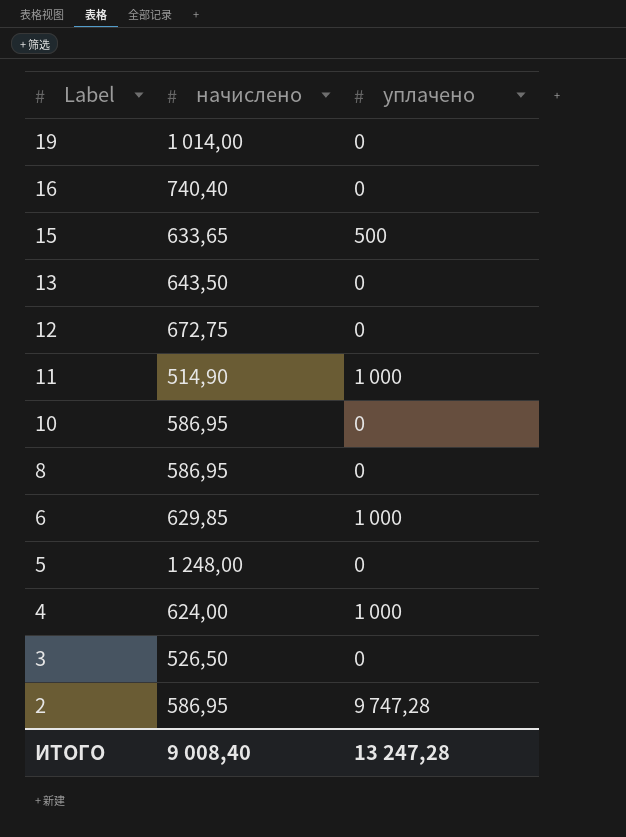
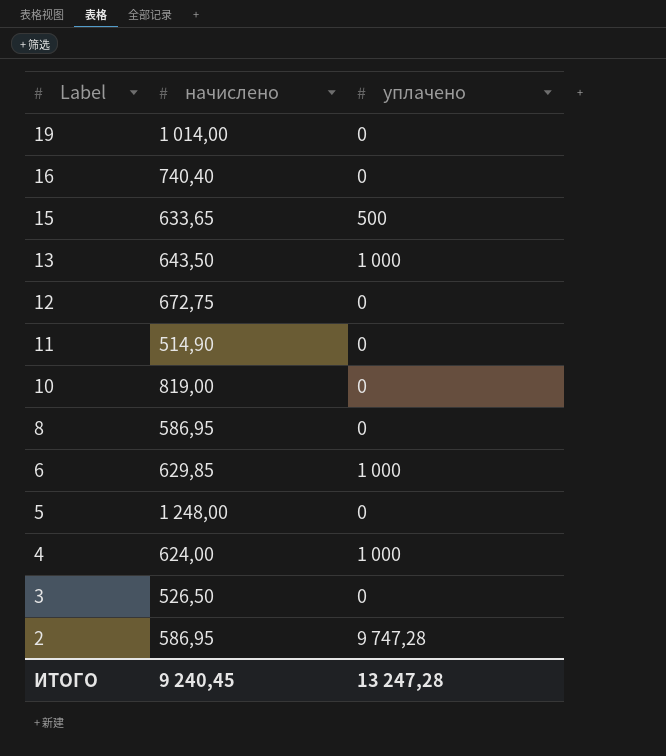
13 | уплачено: 0 -> 1 000
11 | уплачено: 1 000 -> 0
10 | начислено: 586,95 -> 819,00
ИТОГО | начислено: 9 008,40 -> 9 240,45

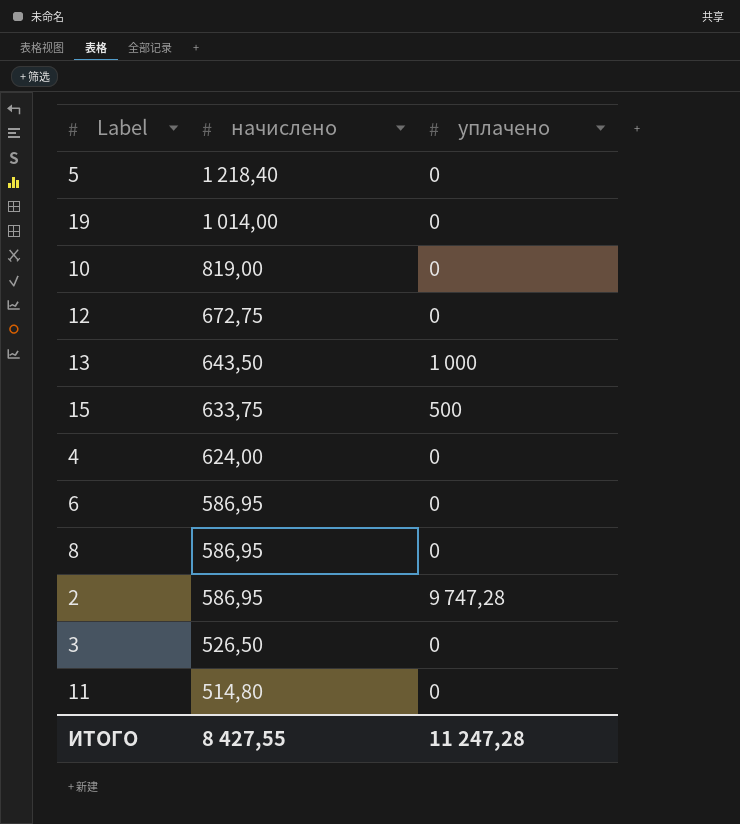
row order: Label descending -> начислено descending
row 16: 740,40 | 0 -> none
5 | начислено: 1 248,00 -> 1 218,40
15 | начислено: 633,65 -> 633,75
4 | уплачено: 1 000 -> 0
6 | начислено: 629,85 -> 586,95
6 | уплачено: 1 000 -> 0
11 | начислено: 514,90 -> 514,80
ИТОГО | начислено: 9 240,45 -> 8 427,55
ИТОГО | уплачено: 13 247,28 -> 11 247,28

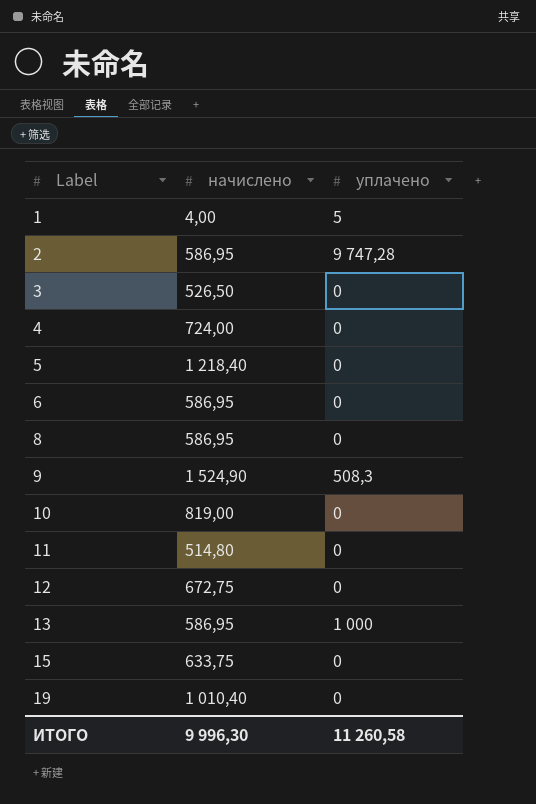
row order: начислено descending -> Label ascending
row 1: none -> 4,00 | 5
4 | начислено: 624,00 -> 724,00
row 9: none -> 1 524,90 | 508,3
13 | начислено: 643,50 -> 586,95
15 | уплачено: 500 -> 0
19 | начислено: 1 014,00 -> 1 010,40
ИТОГО | начислено: 8 427,55 -> 9 996,30
ИТОГО | уплачено: 11 247,28 -> 11 260,58

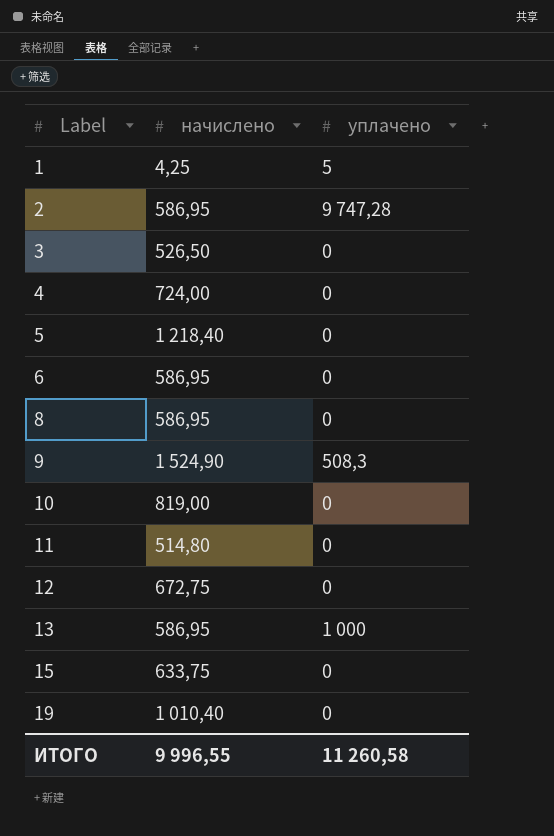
1 | начислено: 4,00 -> 4,25
ИТОГО | начислено: 9 996,30 -> 9 996,55

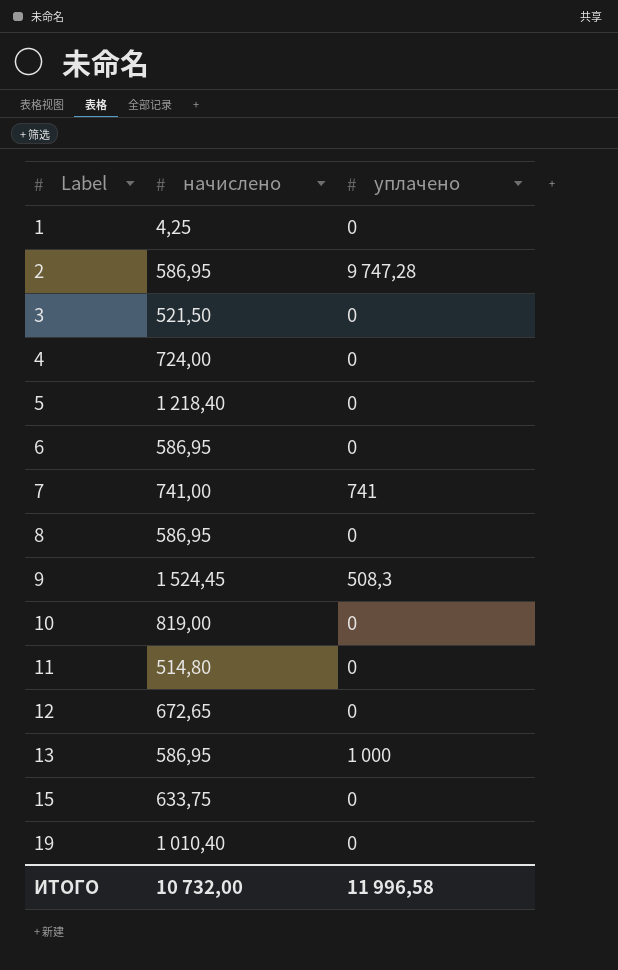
1 | уплачено: 5 -> 0
3 | начислено: 526,50 -> 521,50
row 7: none -> 741,00 | 741
9 | начислено: 1 524,90 -> 1 524,45
12 | начислено: 672,75 -> 672,65
ИТОГО | начислено: 9 996,55 -> 10 732,00
ИТОГО | уплачено: 11 260,58 -> 11 996,58

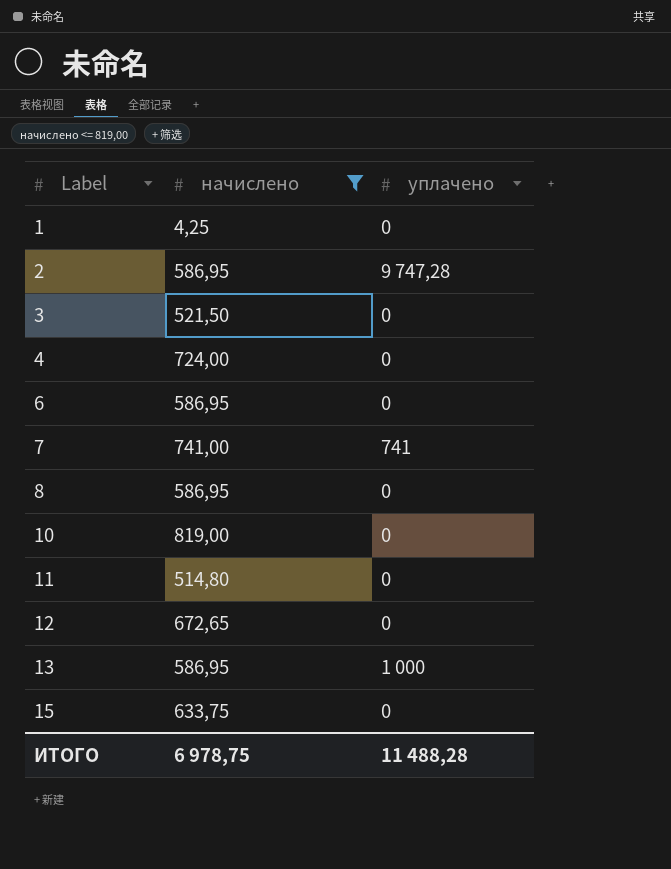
filter: none -> начислено <= 819,00
ИТОГО | начислено: 10 732,00 -> 6 978,75
ИТОГО | уплачено: 11 996,58 -> 11 488,28

